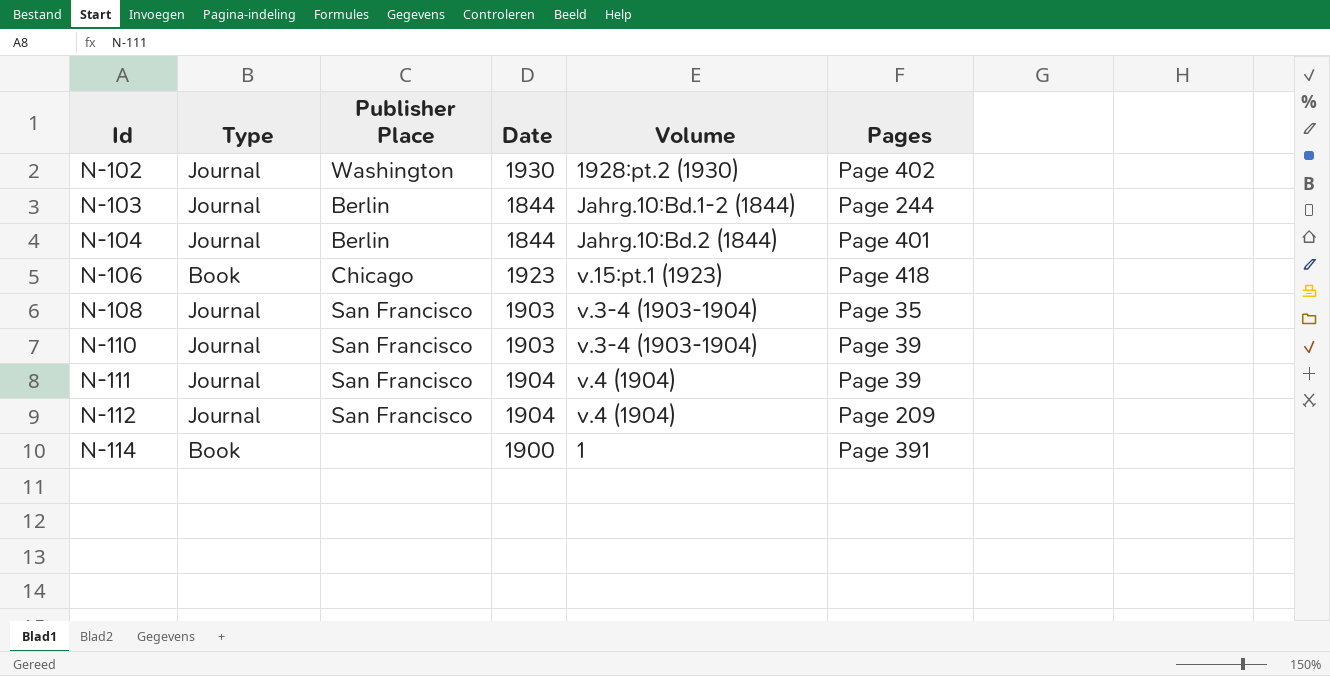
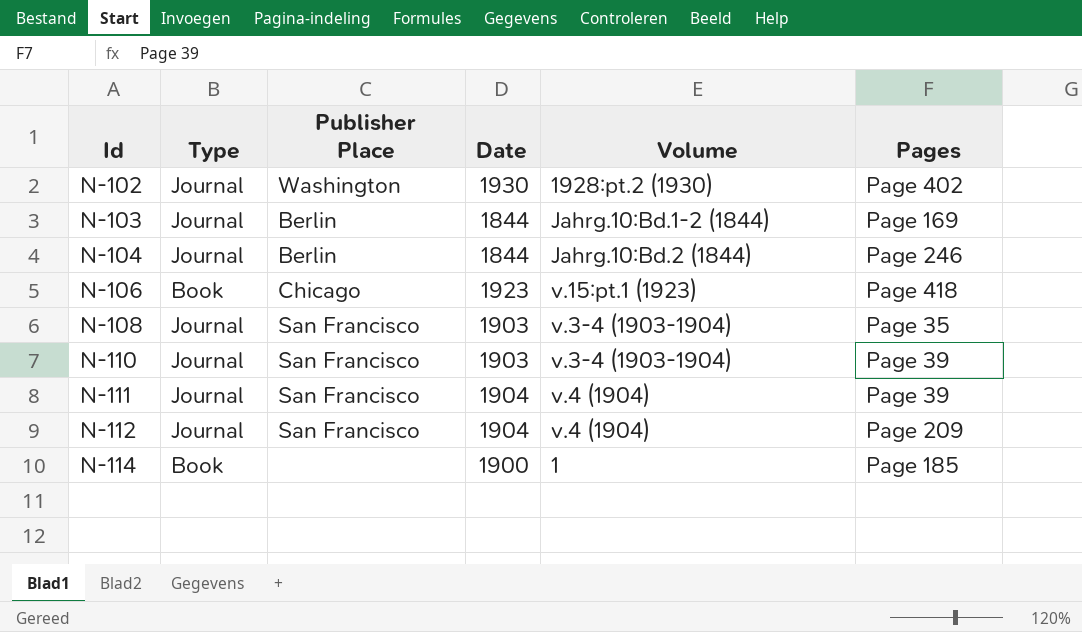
N-103 | Pages: Page 244 -> Page 169
N-104 | Pages: Page 401 -> Page 246
N-114 | Pages: Page 391 -> Page 185

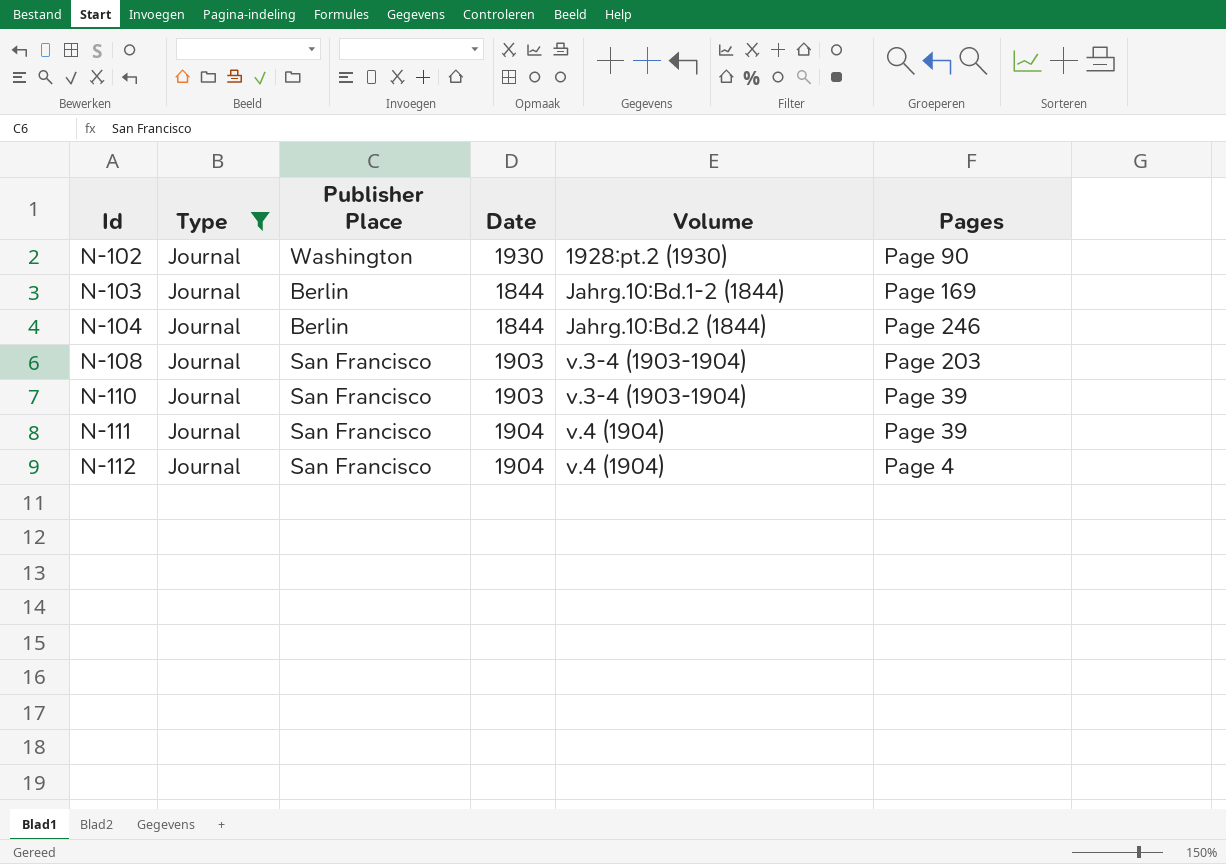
filter: none -> Type = Journal
N-102 | Pages: Page 402 -> Page 90
N-108 | Pages: Page 35 -> Page 203
N-112 | Pages: Page 209 -> Page 4

